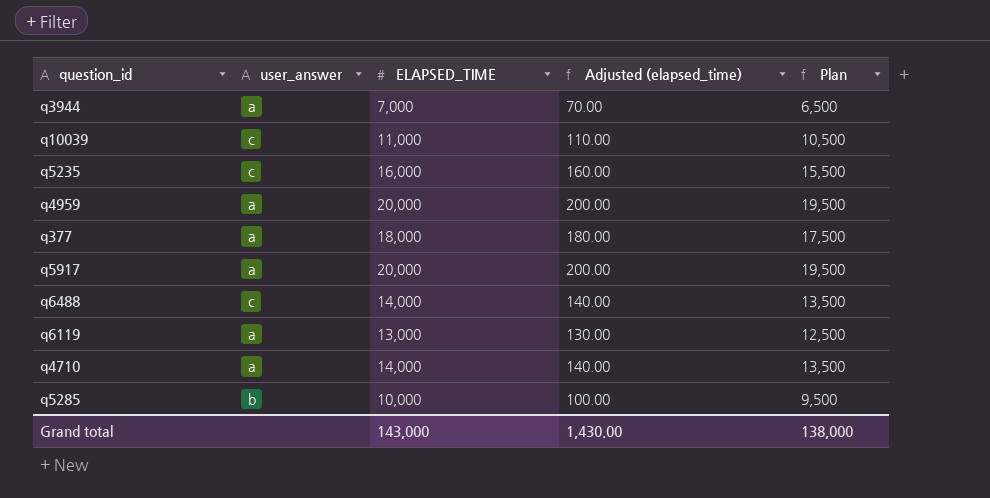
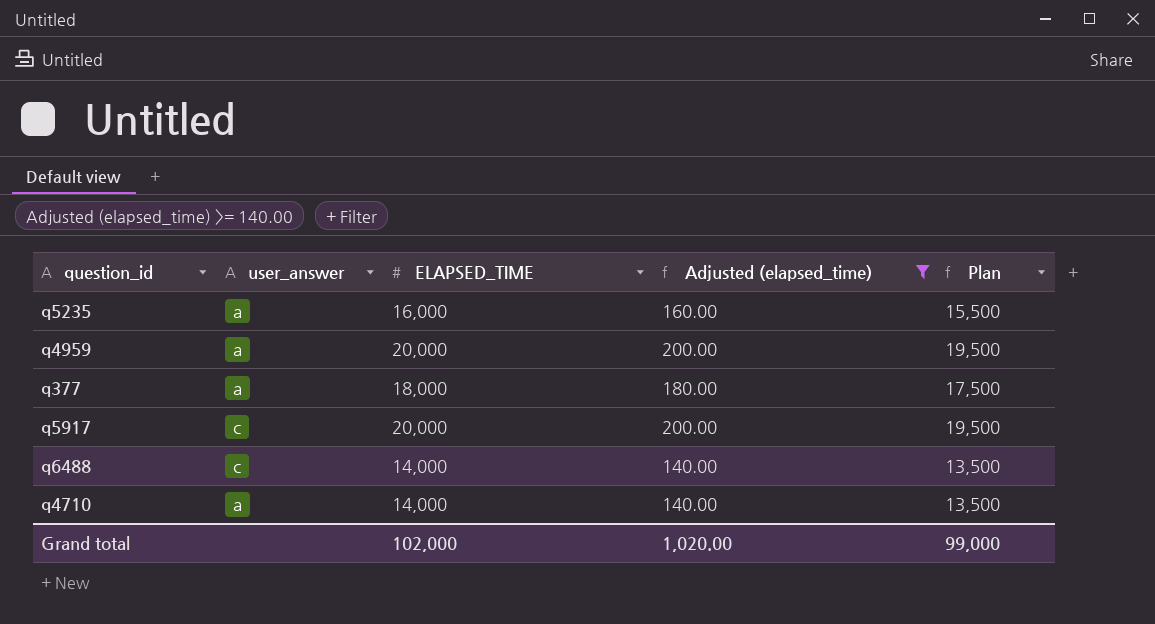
filter: none -> Adjusted (elapsed_time) >= 140.00
q5235 | user_answer: c -> a
q5917 | user_answer: a -> c
Grand total | ELAPSED_TIME: 143,000 -> 102,000
Grand total | Adjusted (elapsed_time): 1,430.00 -> 1,020.00
Grand total | Plan: 138,000 -> 99,000

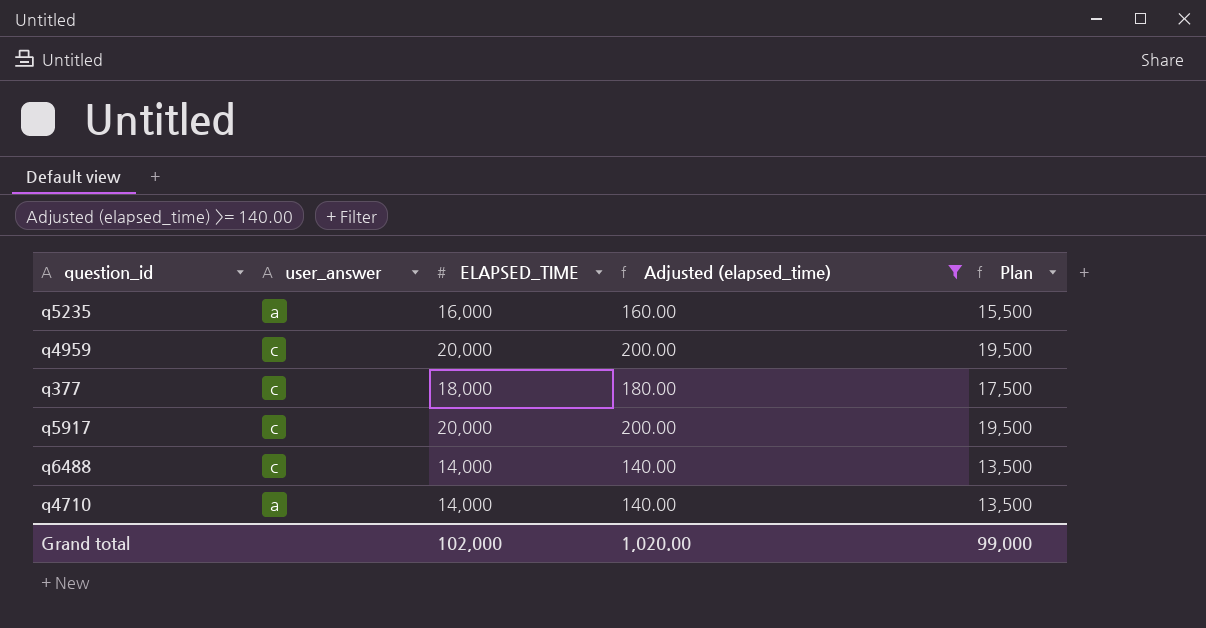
q4959 | user_answer: a -> c
q377 | user_answer: a -> c

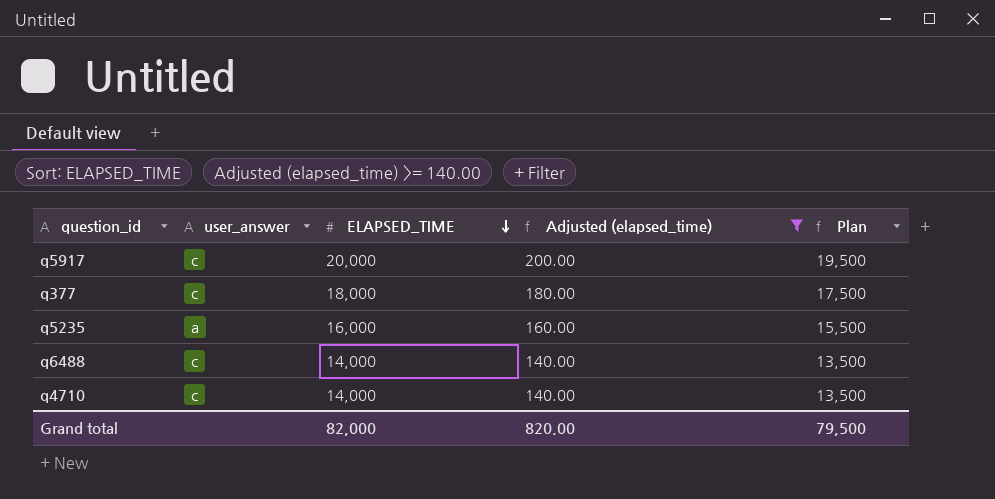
row order: none -> ELAPSED_TIME descending
row q4959: c | 20,000 | 200.00 | 19,500 -> none
q4710 | user_answer: a -> c
Grand total | ELAPSED_TIME: 102,000 -> 82,000
Grand total | Adjusted (elapsed_time): 1,020.00 -> 820.00
Grand total | Plan: 99,000 -> 79,500

